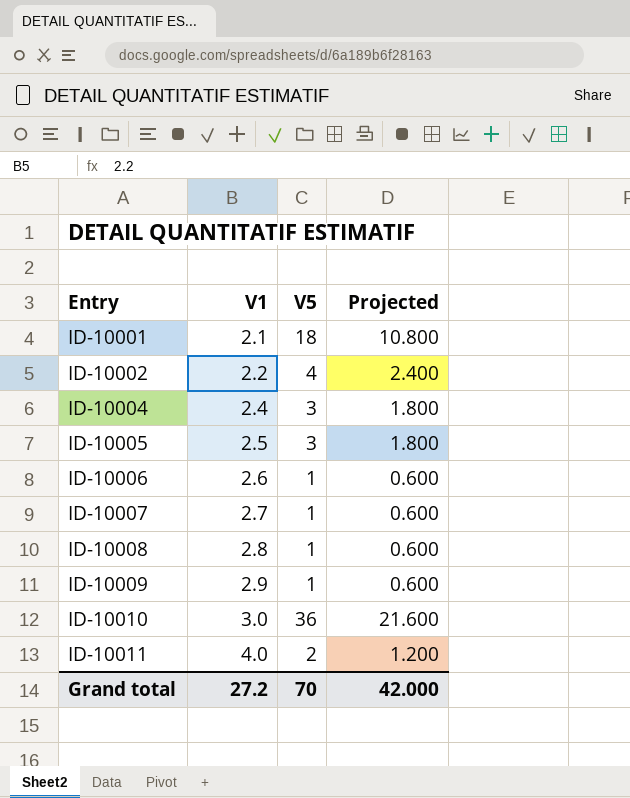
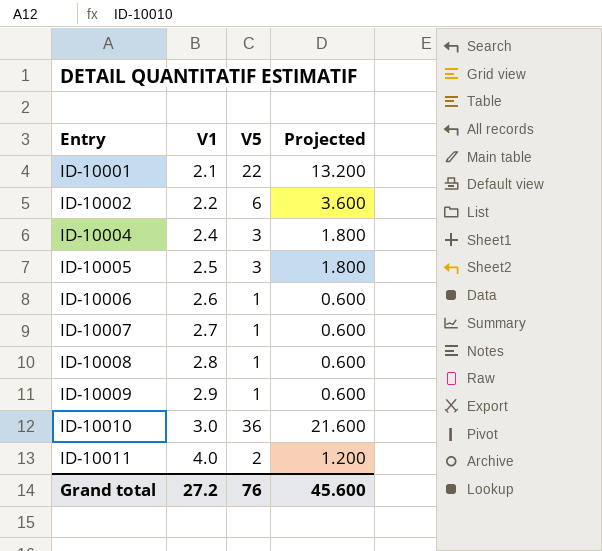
ID-10001 | V5: 18 -> 22
ID-10001 | Projected: 10.800 -> 13.200
ID-10002 | V5: 4 -> 6
ID-10002 | Projected: 2.400 -> 3.600
Grand total | V5: 70 -> 76
Grand total | Projected: 42.000 -> 45.600

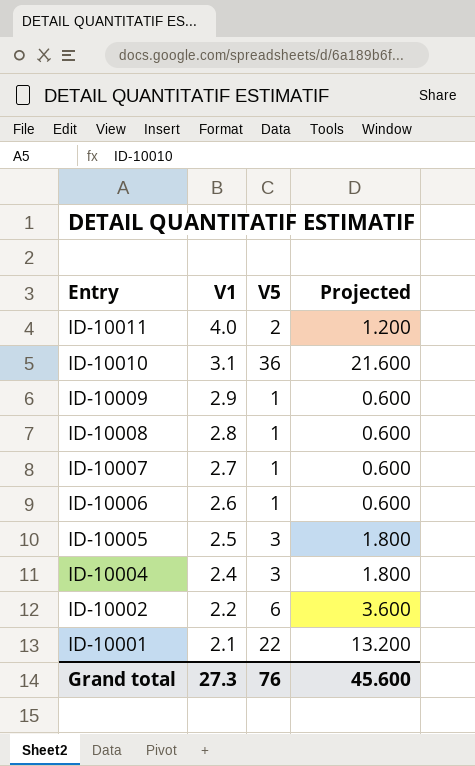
row order: Entry ascending -> Entry descending
ID-10010 | V1: 3.0 -> 3.1
Grand total | V1: 27.2 -> 27.3

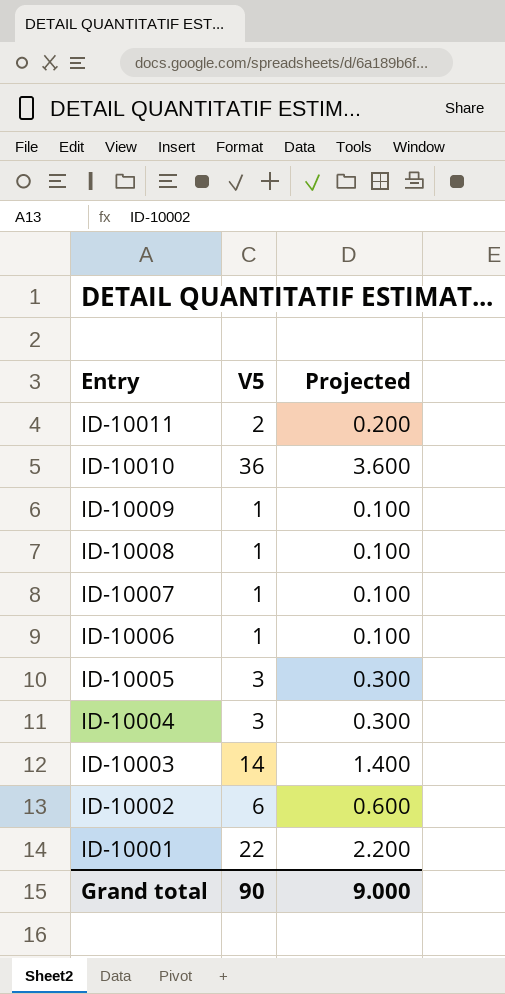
column V1 | position: 2 -> none
column Projected | formula: [V5] * 0.6 -> [V5] * 0.1
row ID-10003: none -> 14 | 1.400
Grand total | V5: 76 -> 90
Grand total | Projected: 45.600 -> 9.000

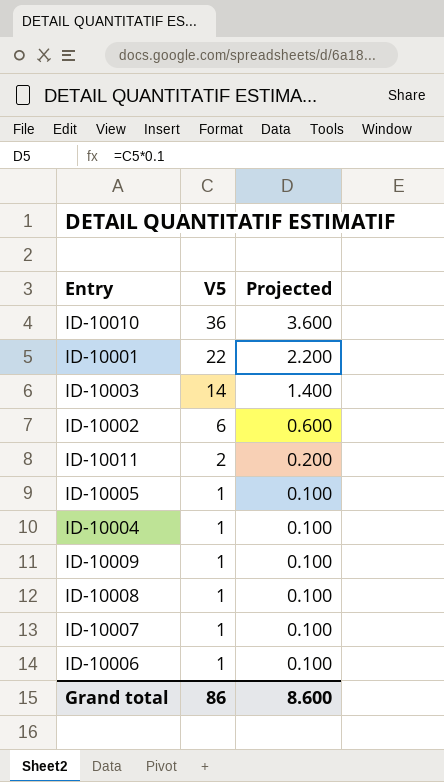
row order: Entry descending -> V5 descending
ID-10005 | V5: 3 -> 1
ID-10005 | Projected: 0.300 -> 0.100
ID-10004 | V5: 3 -> 1
ID-10004 | Projected: 0.300 -> 0.100
Grand total | V5: 90 -> 86
Grand total | Projected: 9.000 -> 8.600

